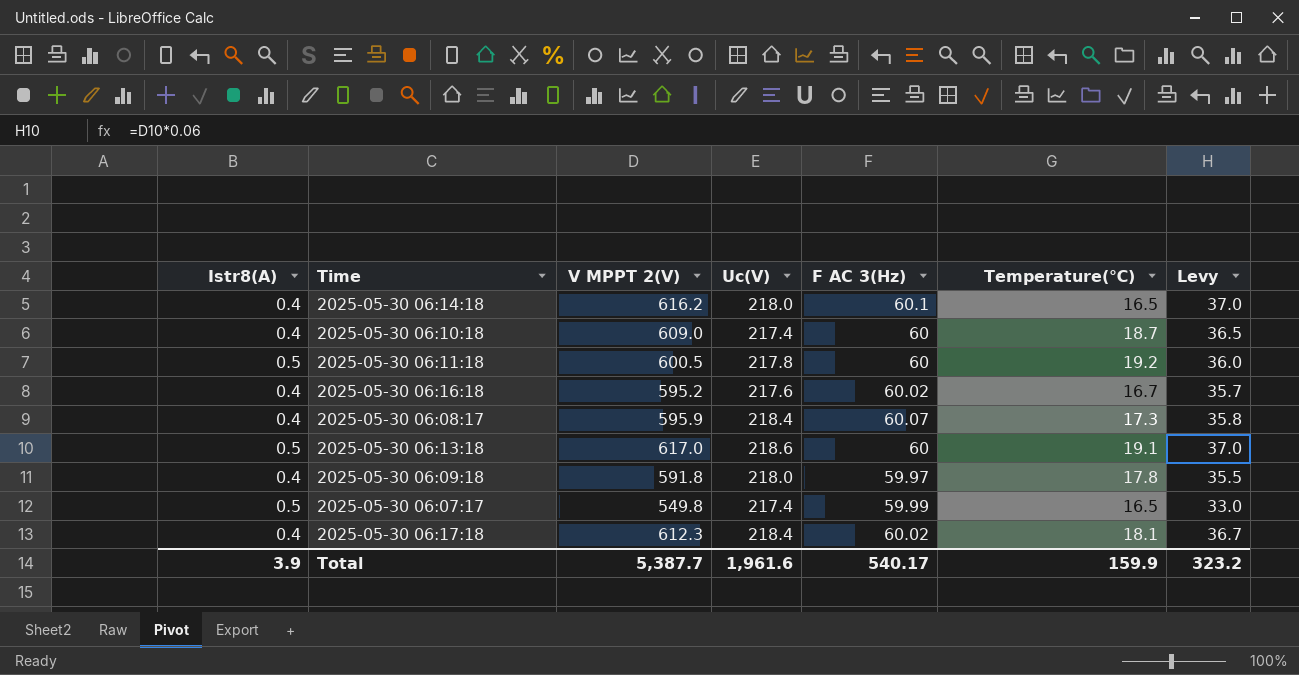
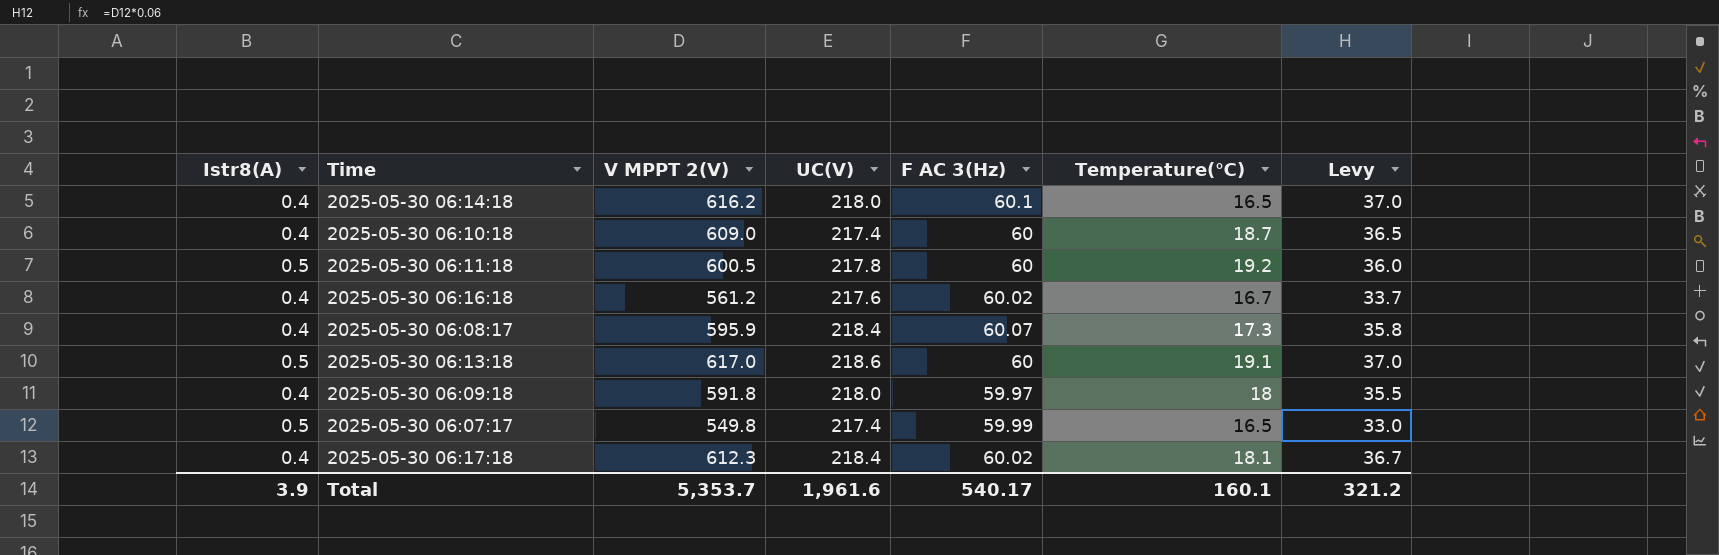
column name: Uc(V) -> UC(V)
2025-05-30 06:16:18 | V MPPT 2(V): 595.2 -> 561.2
2025-05-30 06:16:18 | Levy: 35.7 -> 33.7
2025-05-30 06:09:18 | Temperature(℃): 17.8 -> 18
Total | V MPPT 2(V): 5,387.7 -> 5,353.7
Total | Temperature(℃): 159.9 -> 160.1
Total | Levy: 323.2 -> 321.2

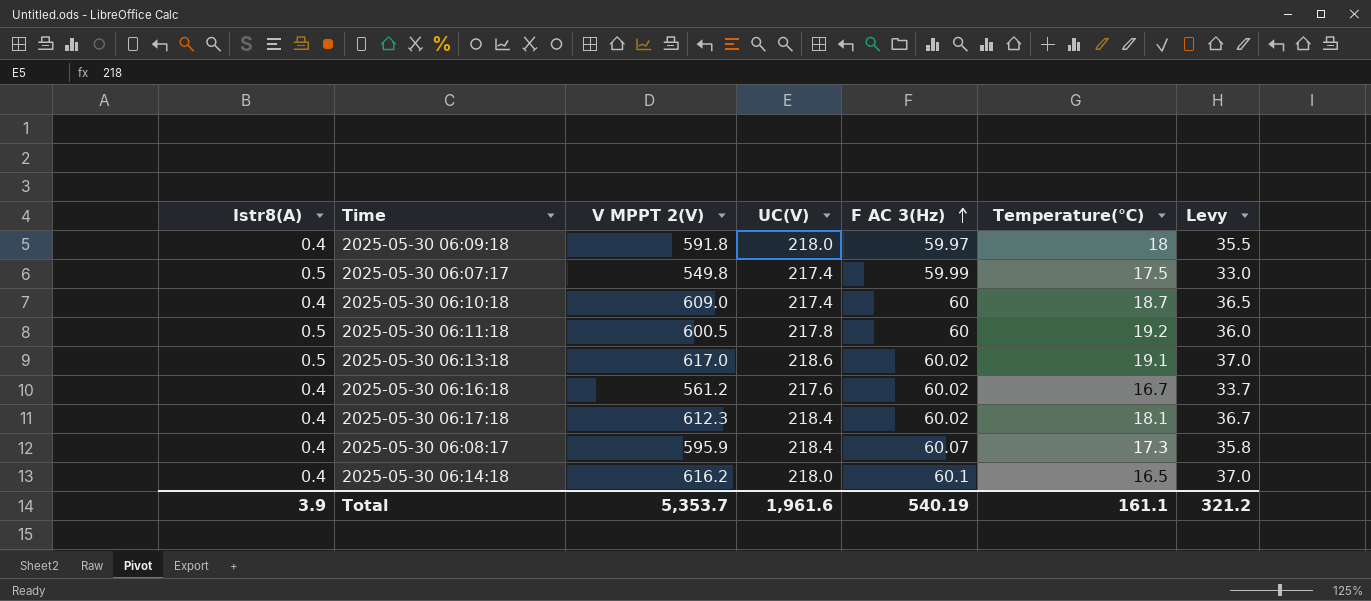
row order: none -> F AC 3(Hz) ascending
2025-05-30 06:07:17 | Temperature(℃): 16.5 -> 17.5
2025-05-30 06:13:18 | F AC 3(Hz): 60 -> 60.02
Total | F AC 3(Hz): 540.17 -> 540.19
Total | Temperature(℃): 160.1 -> 161.1

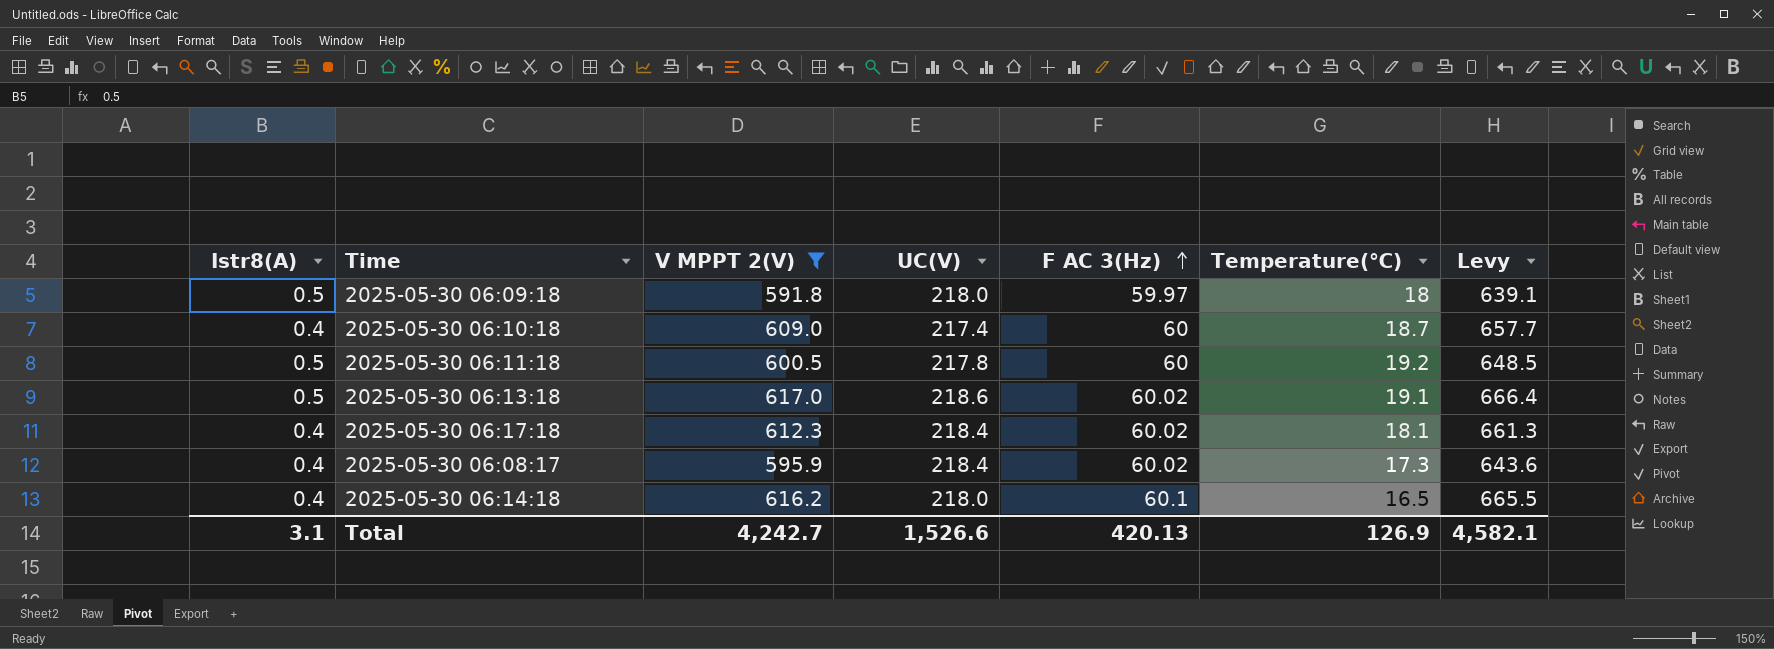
filter: none -> V MPPT 2(V) >= 591.8
column Levy | formula: [V MPPT 2(V)] * 0.06 -> [V MPPT 2(V)] * 1.08
2025-05-30 06:09:18 | Istr8(A): 0.4 -> 0.5
2025-05-30 06:08:17 | F AC 3(Hz): 60.07 -> 60.02
Total | Istr8(A): 3.9 -> 3.1
Total | V MPPT 2(V): 5,353.7 -> 4,242.7
Total | UC(V): 1,961.6 -> 1,526.6
Total | F AC 3(Hz): 540.19 -> 420.13
Total | Temperature(℃): 161.1 -> 126.9
Total | Levy: 321.2 -> 4,582.1

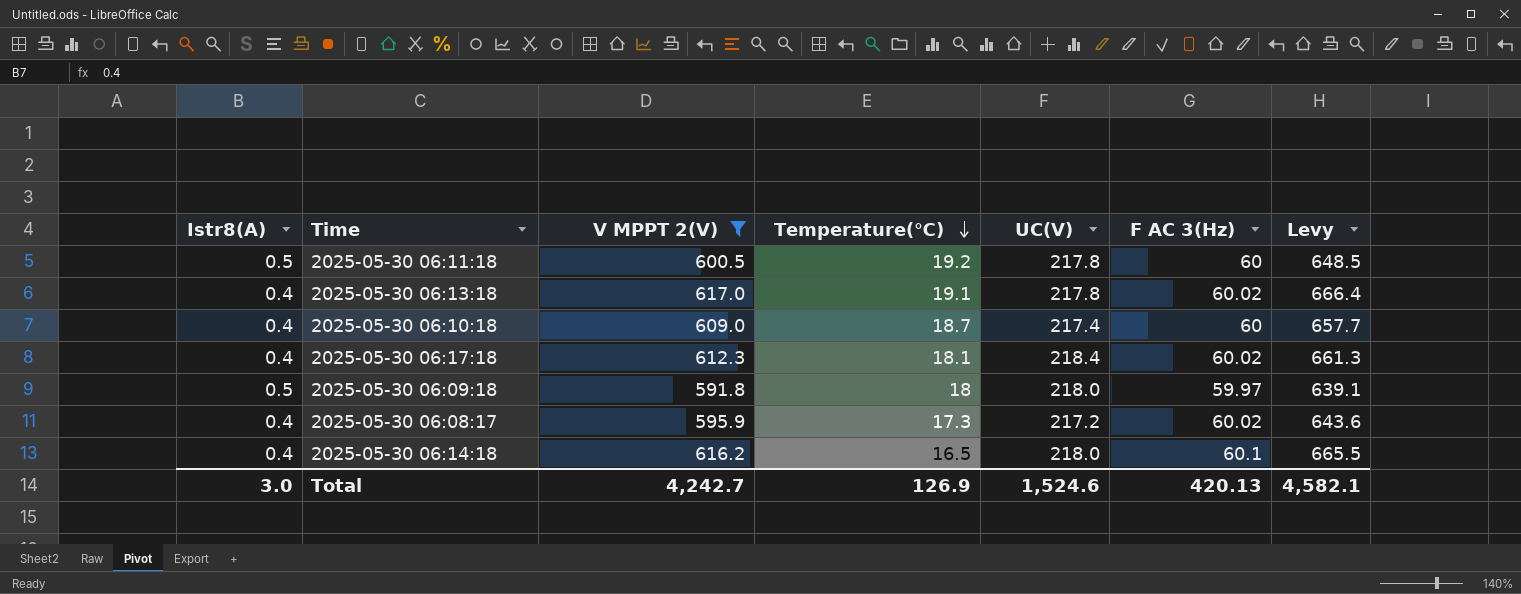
row order: F AC 3(Hz) ascending -> Temperature(℃) descending
column Temperature(℃) | position: 6 -> 4
2025-05-30 06:13:18 | Istr8(A): 0.5 -> 0.4
2025-05-30 06:13:18 | UC(V): 218.6 -> 217.8
2025-05-30 06:08:17 | UC(V): 218.4 -> 217.2
Total | Istr8(A): 3.1 -> 3.0
Total | UC(V): 1,526.6 -> 1,524.6

